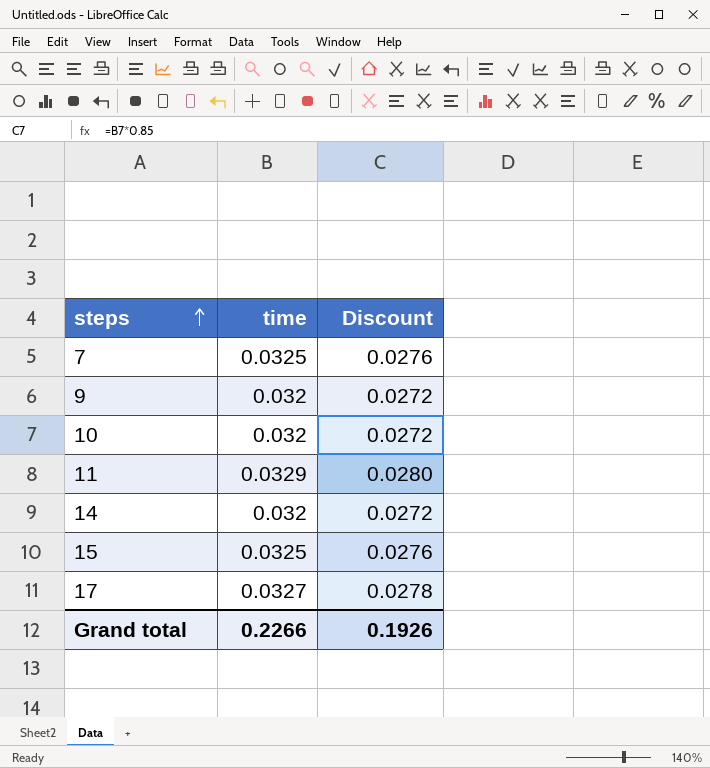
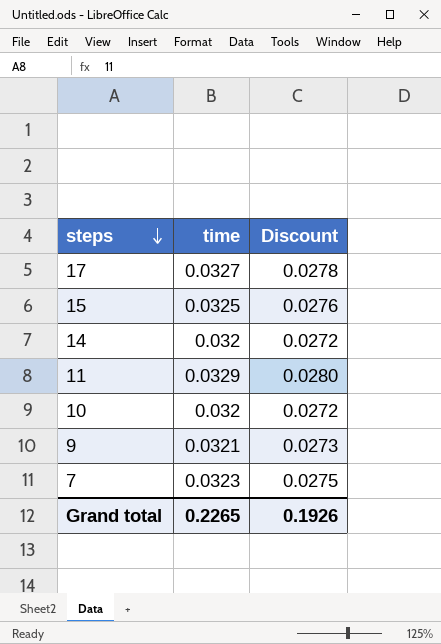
row order: steps ascending -> steps descending
9 | time: 0.032 -> 0.0321
9 | Discount: 0.0272 -> 0.0273
7 | time: 0.0325 -> 0.0323
7 | Discount: 0.0276 -> 0.0275
Grand total | time: 0.2266 -> 0.2265

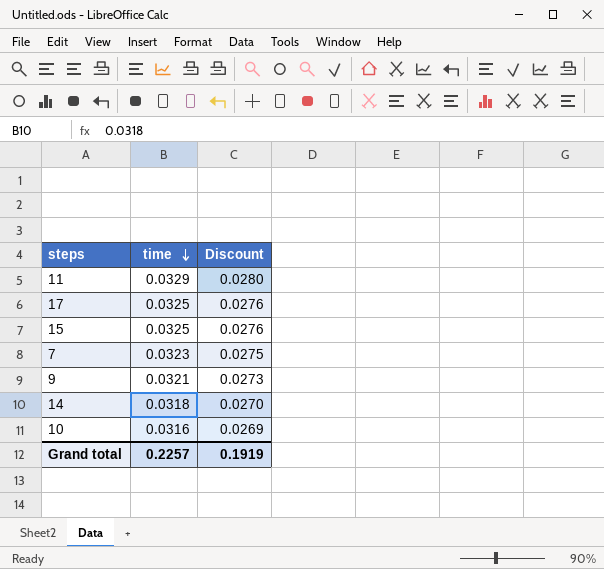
row order: steps descending -> time descending
17 | time: 0.0327 -> 0.0325
17 | Discount: 0.0278 -> 0.0276
14 | time: 0.032 -> 0.0318
14 | Discount: 0.0272 -> 0.0270
10 | time: 0.032 -> 0.0316
10 | Discount: 0.0272 -> 0.0269
Grand total | time: 0.2265 -> 0.2257
Grand total | Discount: 0.1926 -> 0.1919

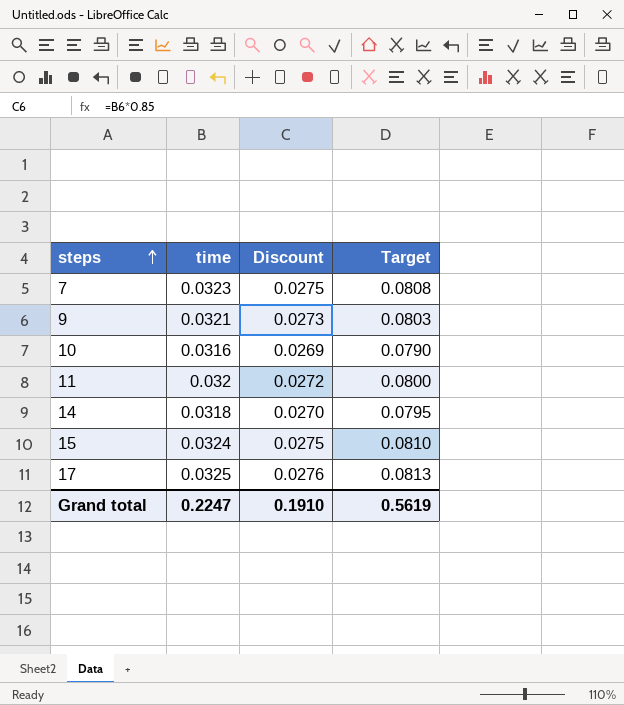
row order: time descending -> steps ascending
column Target | formula: none -> [time] * 2.5
11 | time: 0.0329 -> 0.032
11 | Discount: 0.0280 -> 0.0272
15 | time: 0.0325 -> 0.0324
15 | Discount: 0.0276 -> 0.0275
Grand total | time: 0.2257 -> 0.2247
Grand total | Discount: 0.1919 -> 0.1910

